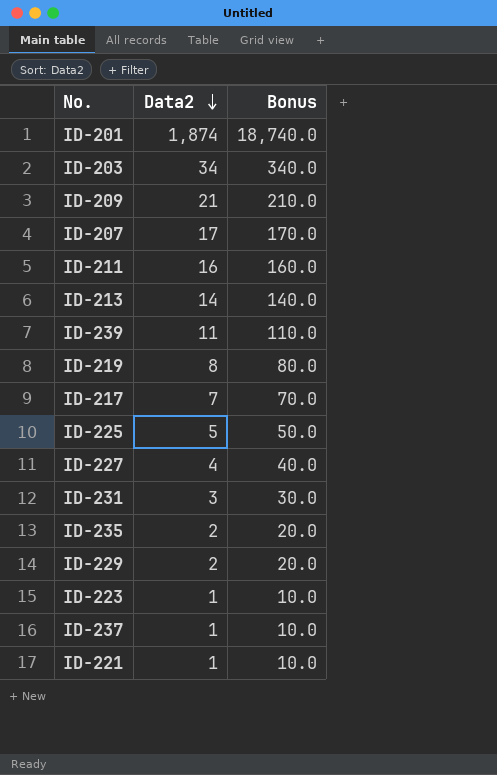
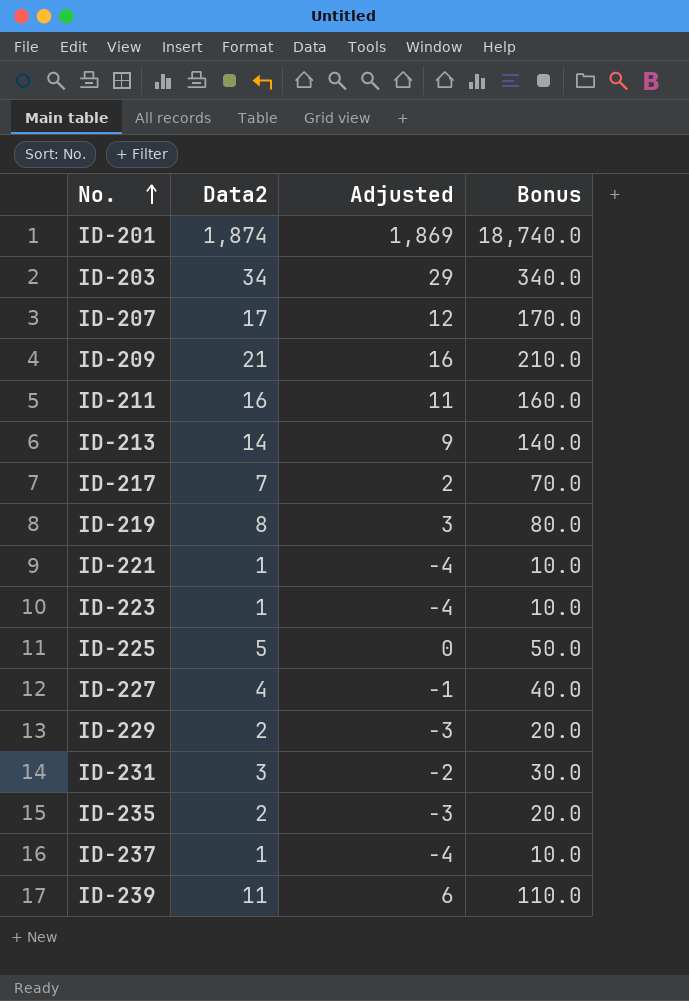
row order: Data2 descending -> No. ascending
column Adjusted | formula: none -> [Data2] - 5

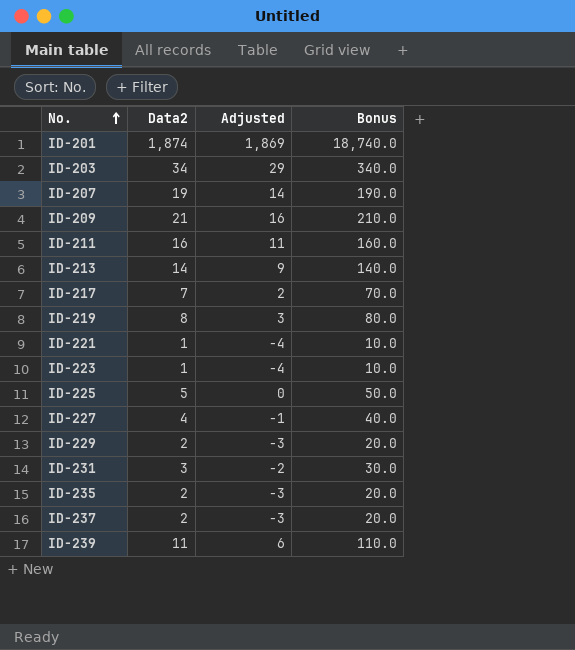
ID-207 | Data2: 17 -> 19
ID-207 | Adjusted: 12 -> 14
ID-207 | Bonus: 170.0 -> 190.0
ID-237 | Data2: 1 -> 2
ID-237 | Adjusted: -4 -> -3
ID-237 | Bonus: 10.0 -> 20.0

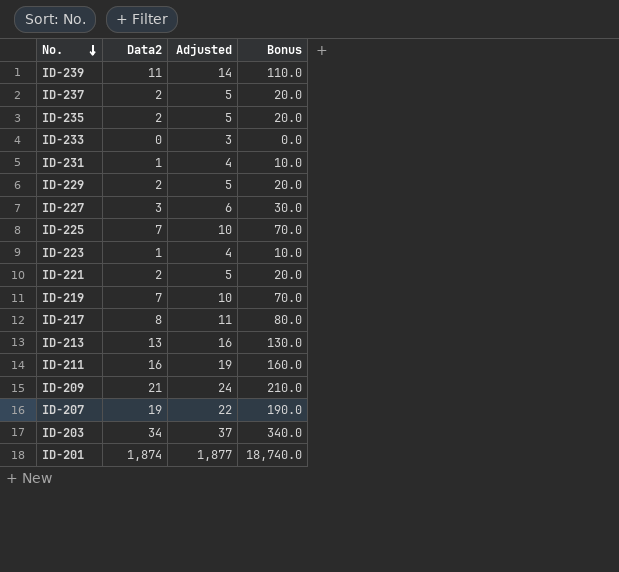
row order: No. ascending -> No. descending
column Adjusted | formula: [Data2] - 5 -> [Data2] + 3
row ID-233: none -> 0 | 3 | 0.0
ID-231 | Data2: 3 -> 1
ID-231 | Bonus: 30.0 -> 10.0
ID-227 | Data2: 4 -> 3
ID-227 | Bonus: 40.0 -> 30.0
ID-225 | Data2: 5 -> 7
ID-225 | Bonus: 50.0 -> 70.0
ID-221 | Data2: 1 -> 2
ID-221 | Bonus: 10.0 -> 20.0
ID-219 | Data2: 8 -> 7
ID-219 | Bonus: 80.0 -> 70.0
ID-217 | Data2: 7 -> 8
ID-217 | Bonus: 70.0 -> 80.0
ID-213 | Data2: 14 -> 13
ID-213 | Bonus: 140.0 -> 130.0

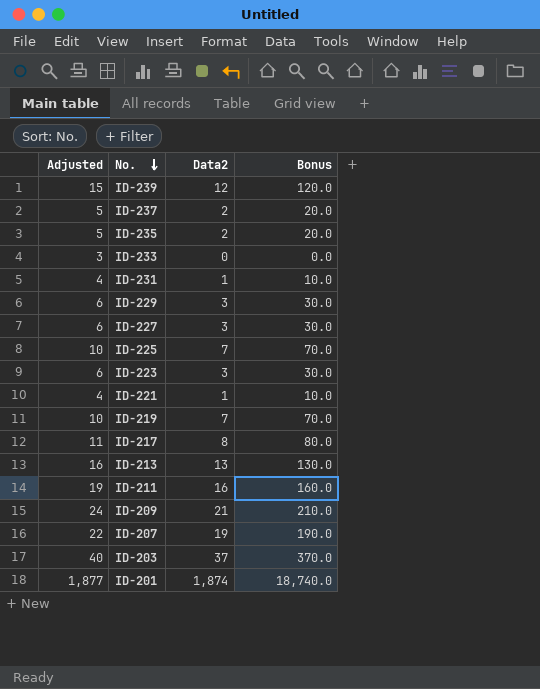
column Adjusted | position: 3 -> 1
ID-239 | Adjusted: 14 -> 15
ID-239 | Data2: 11 -> 12
ID-239 | Bonus: 110.0 -> 120.0
ID-229 | Adjusted: 5 -> 6
ID-229 | Data2: 2 -> 3
ID-229 | Bonus: 20.0 -> 30.0
ID-223 | Adjusted: 4 -> 6
ID-223 | Data2: 1 -> 3
ID-223 | Bonus: 10.0 -> 30.0
ID-221 | Adjusted: 5 -> 4
ID-221 | Data2: 2 -> 1
ID-221 | Bonus: 20.0 -> 10.0
ID-203 | Adjusted: 37 -> 40
ID-203 | Data2: 34 -> 37
ID-203 | Bonus: 340.0 -> 370.0

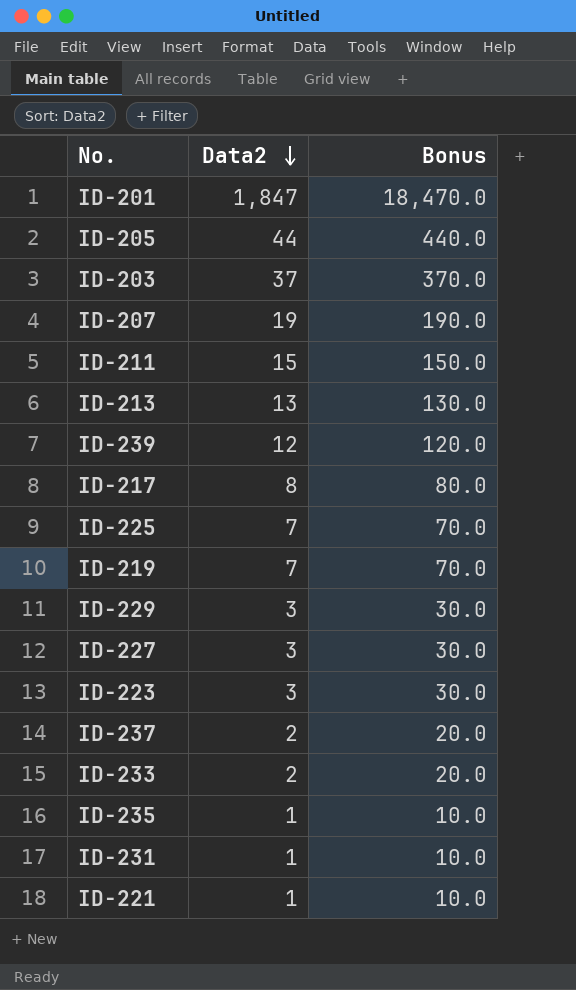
row order: No. descending -> Data2 descending
column Adjusted | formula: [Data2] + 3 -> none
row ID-209: 24 | 21 | 210.0 -> none
ID-201 | Data2: 1,874 -> 1,847
ID-201 | Bonus: 18,740.0 -> 18,470.0
row ID-205: none -> 44 | 440.0
ID-211 | Data2: 16 -> 15
ID-211 | Bonus: 160.0 -> 150.0
ID-233 | Data2: 0 -> 2
ID-233 | Bonus: 0.0 -> 20.0
ID-235 | Data2: 2 -> 1
ID-235 | Bonus: 20.0 -> 10.0

